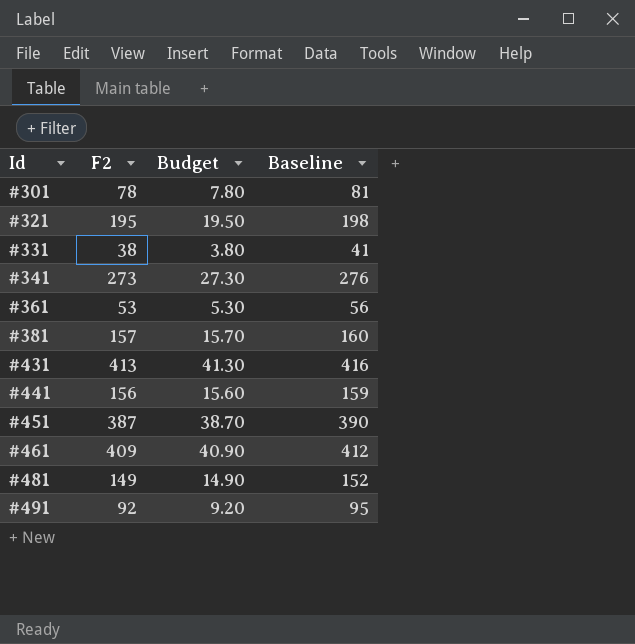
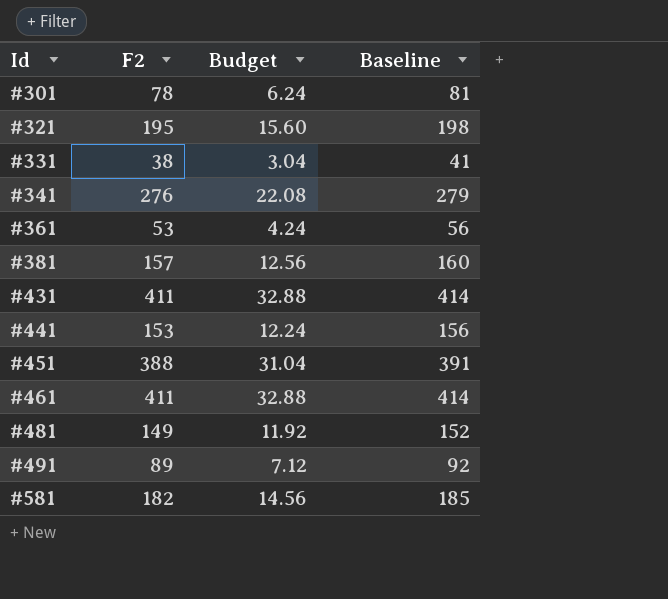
column Budget | formula: [F2] * 0.1 -> [F2] * 0.08
#341 | F2: 273 -> 276
#341 | Baseline: 276 -> 279
#431 | F2: 413 -> 411
#431 | Baseline: 416 -> 414
#441 | F2: 156 -> 153
#441 | Baseline: 159 -> 156
#451 | F2: 387 -> 388
#451 | Baseline: 390 -> 391
#461 | F2: 409 -> 411
#461 | Baseline: 412 -> 414
#491 | F2: 92 -> 89
#491 | Baseline: 95 -> 92
row #581: none -> 182 | 14.56 | 185

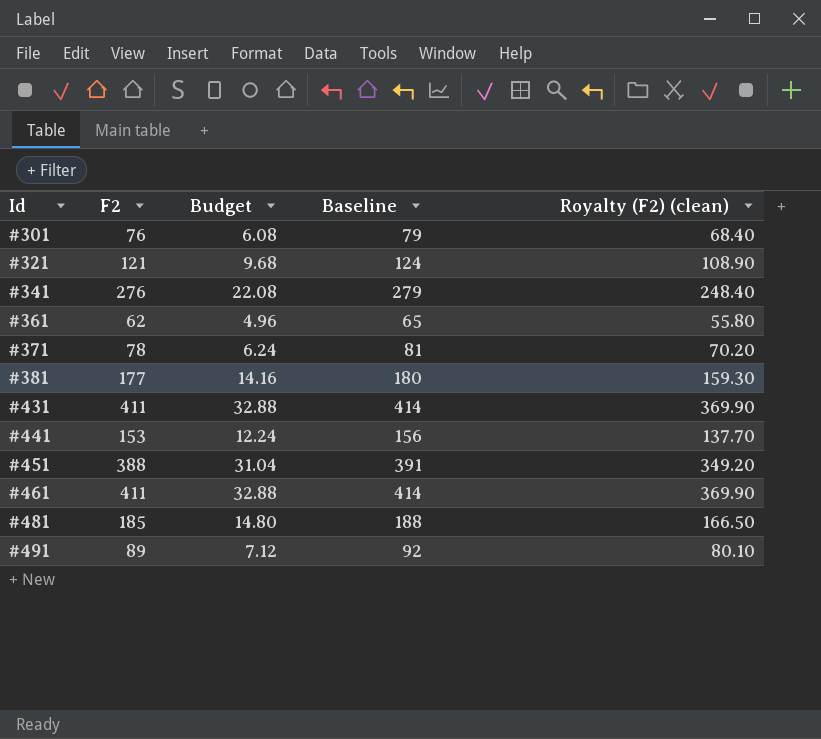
column Royalty (F2) (clean) | formula: none -> [F2] * 0.9
row #331: 38 | 3.04 | 41 -> none
row #581: 182 | 14.56 | 185 -> none
#301 | F2: 78 -> 76
#301 | Budget: 6.24 -> 6.08
#301 | Baseline: 81 -> 79
#321 | F2: 195 -> 121
#321 | Budget: 15.60 -> 9.68
#321 | Baseline: 198 -> 124
#361 | F2: 53 -> 62
#361 | Budget: 4.24 -> 4.96
#361 | Baseline: 56 -> 65
row #371: none -> 78 | 6.24 | 81 | 70.20
#381 | F2: 157 -> 177
#381 | Budget: 12.56 -> 14.16
#381 | Baseline: 160 -> 180
#481 | F2: 149 -> 185
#481 | Budget: 11.92 -> 14.80
#481 | Baseline: 152 -> 188

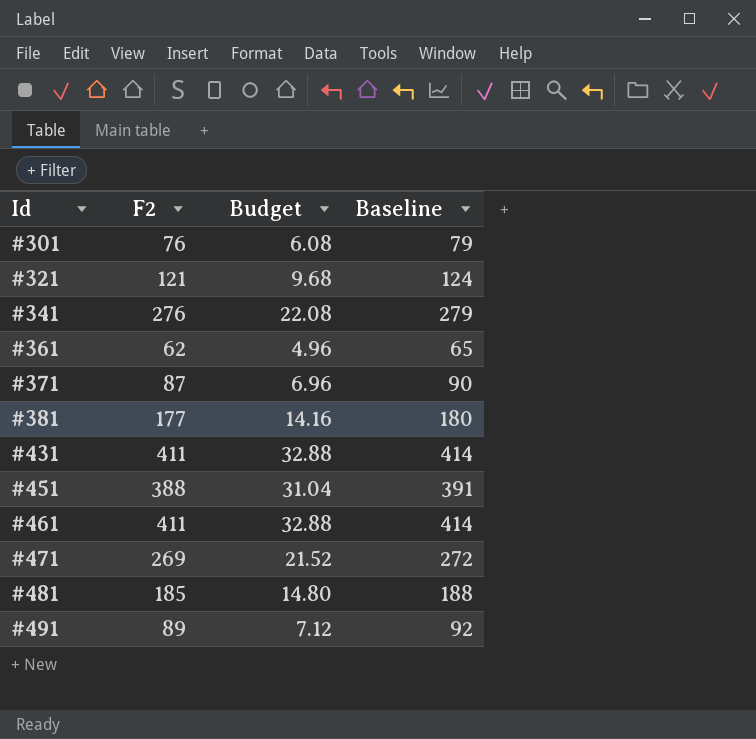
column Royalty (F2) (clean) | formula: [F2] * 0.9 -> none
row #441: 153 | 12.24 | 156 | 137.70 -> none
#371 | F2: 78 -> 87
#371 | Budget: 6.24 -> 6.96
#371 | Baseline: 81 -> 90
row #471: none -> 269 | 21.52 | 272

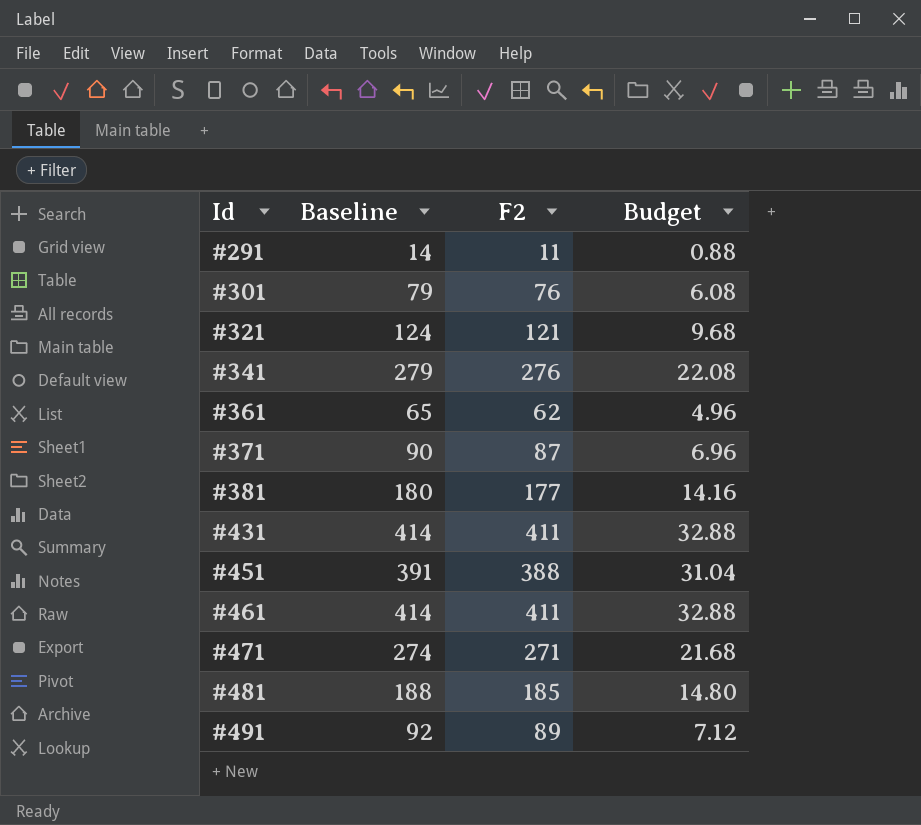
column Baseline | position: 4 -> 2
row #291: none -> 14 | 11 | 0.88
#471 | Baseline: 272 -> 274
#471 | F2: 269 -> 271
#471 | Budget: 21.52 -> 21.68

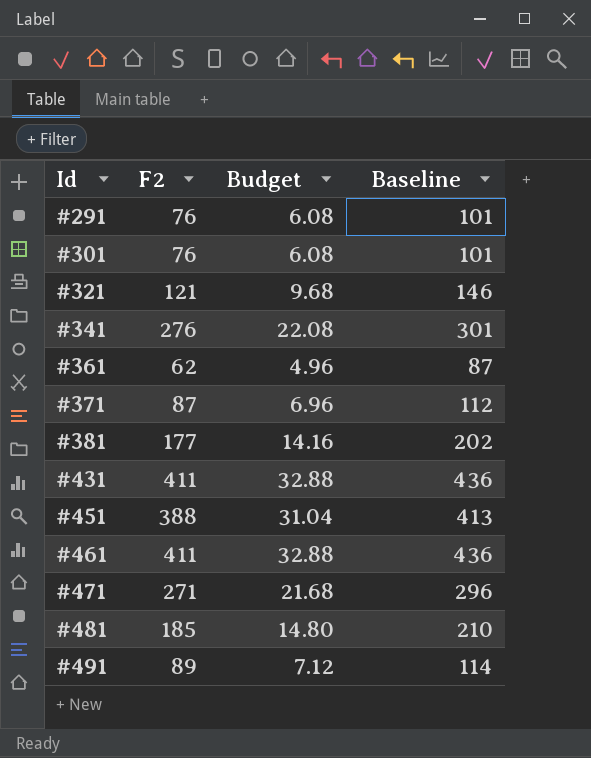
column Baseline | formula: [F2] + 3 -> [F2] + 25
column Baseline | position: 2 -> 4
#291 | F2: 11 -> 76
#291 | Budget: 0.88 -> 6.08

